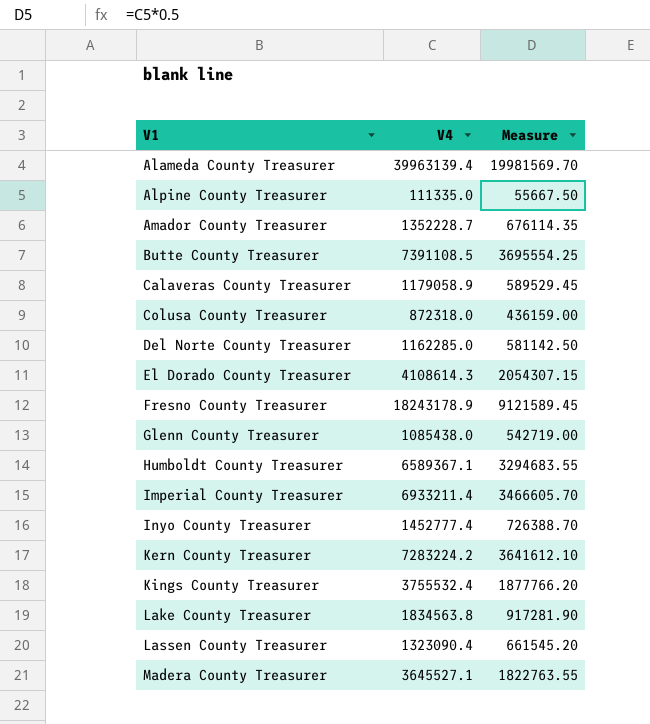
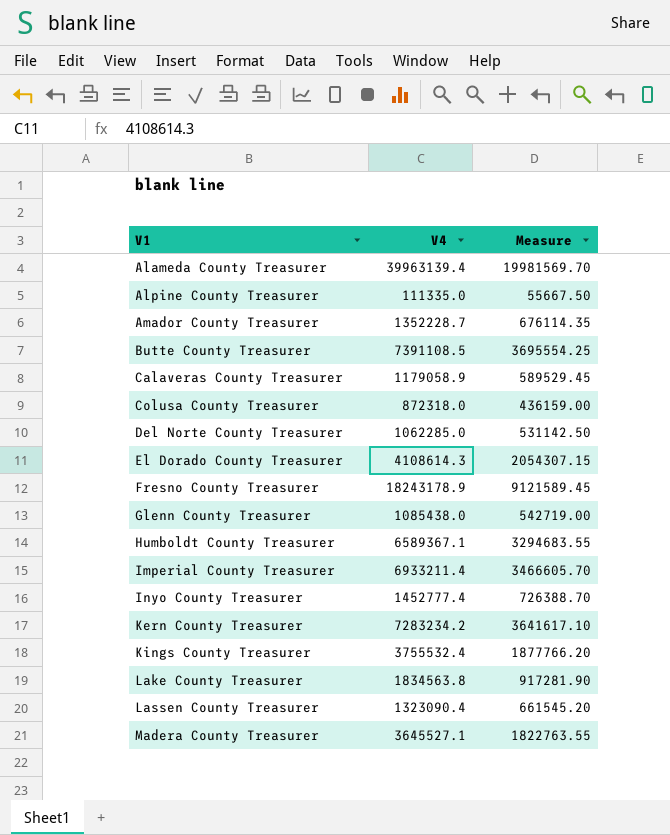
Del Norte County Treasurer | V4: 1162285.0 -> 1062285.0
Del Norte County Treasurer | Measure: 581142.50 -> 531142.50
Kern County Treasurer | V4: 7283224.2 -> 7283234.2
Kern County Treasurer | Measure: 3641612.10 -> 3641617.10

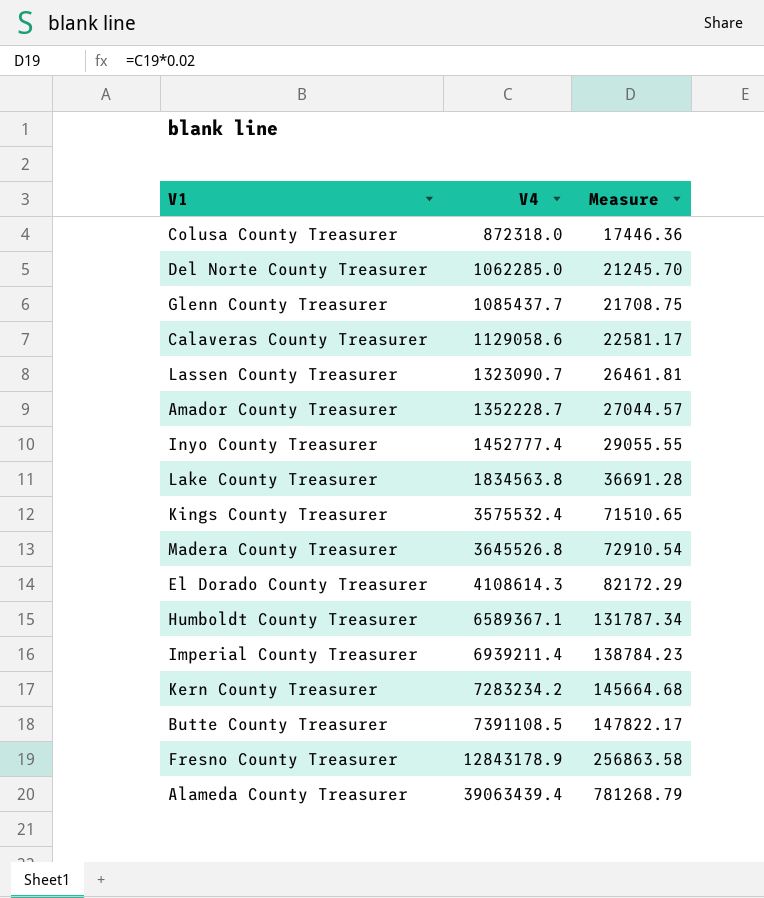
row order: V1 ascending -> V4 ascending
column Measure | formula: [V4] * 0.5 -> [V4] * 0.02
row Alpine County Treasurer: 111335.0 | 55667.50 -> none
Glenn County Treasurer | V4: 1085438.0 -> 1085437.7
Calaveras County Treasurer | V4: 1179058.9 -> 1129058.6
Lassen County Treasurer | V4: 1323090.4 -> 1323090.7
Kings County Treasurer | V4: 3755532.4 -> 3575532.4
Madera County Treasurer | V4: 3645527.1 -> 3645526.8
Imperial County Treasurer | V4: 6933211.4 -> 6939211.4
Fresno County Treasurer | V4: 18243178.9 -> 12843178.9
Alameda County Treasurer | V4: 39963139.4 -> 39063439.4

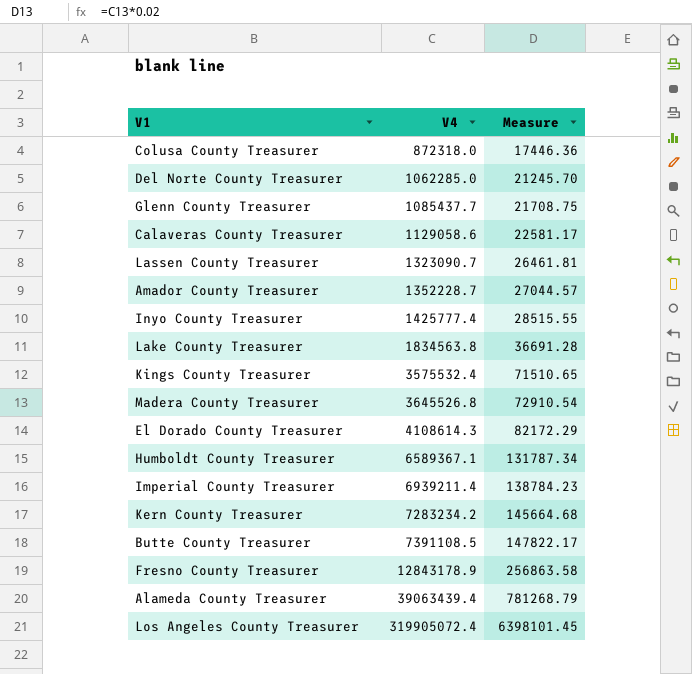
Inyo County Treasurer | V4: 1452777.4 -> 1425777.4
Inyo County Treasurer | Measure: 29055.55 -> 28515.55
row Los Angeles County Treasurer: none -> 319905072.4 | 6398101.45

